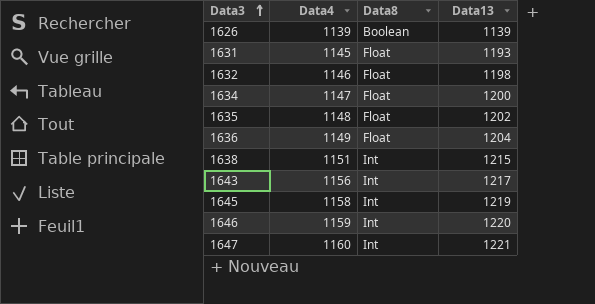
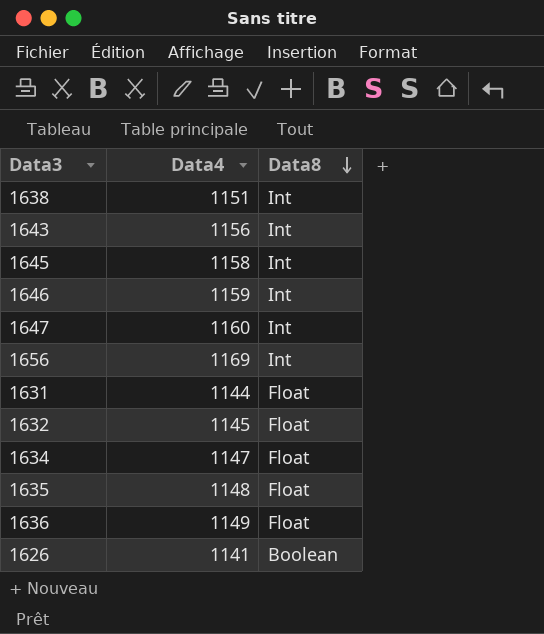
row order: Data3 ascending -> Data8 descending
column Data13 | position: 4 -> none
row 1656: none -> 1169 | Int
1631 | Data4: 1145 -> 1144
1632 | Data4: 1146 -> 1145
1626 | Data4: 1139 -> 1141

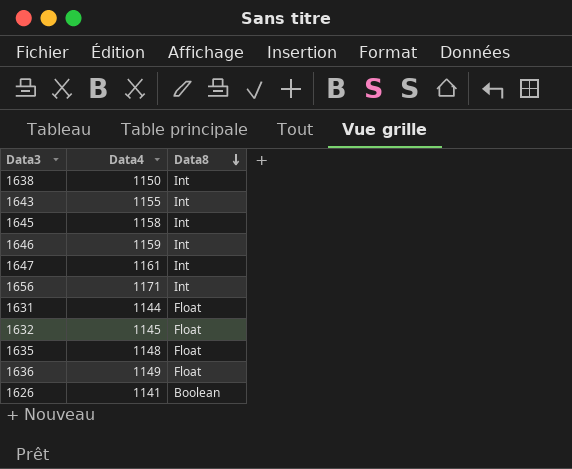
row 1634: 1147 | Float -> none
1638 | Data4: 1151 -> 1150
1643 | Data4: 1156 -> 1155
1647 | Data4: 1160 -> 1161
1656 | Data4: 1169 -> 1171

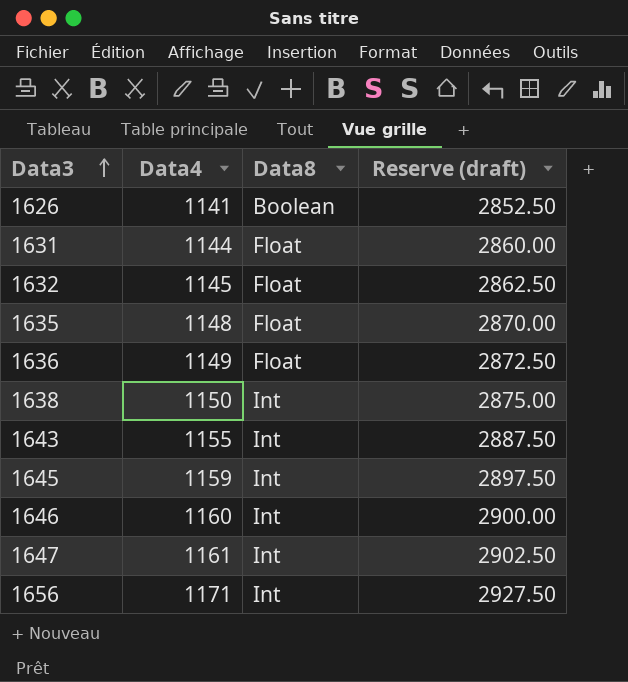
row order: Data8 descending -> Data3 ascending
column Reserve (draft) | formula: none -> [Data4] * 2.5
1645 | Data4: 1158 -> 1159
1646 | Data4: 1159 -> 1160

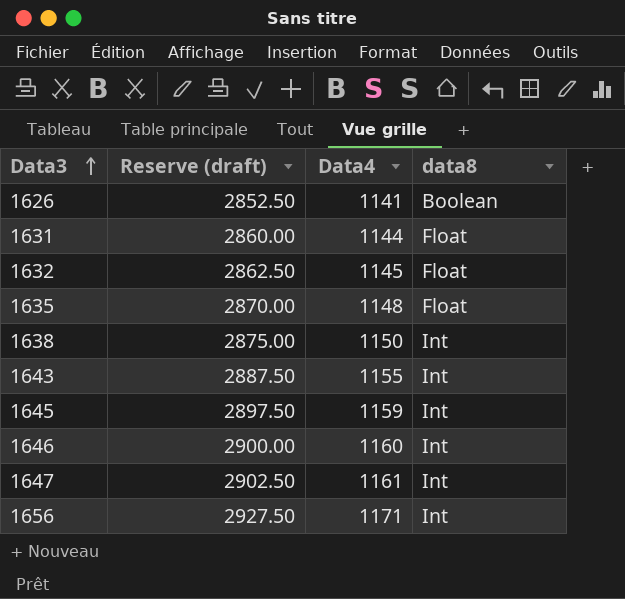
column Reserve (draft) | position: 4 -> 2
column name: Data8 -> data8
row 1636: 1149 | Float | 2872.50 -> none

